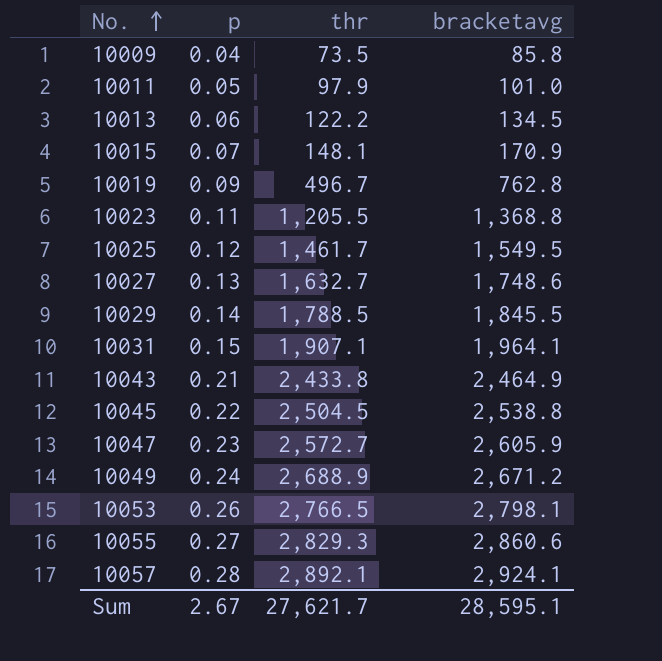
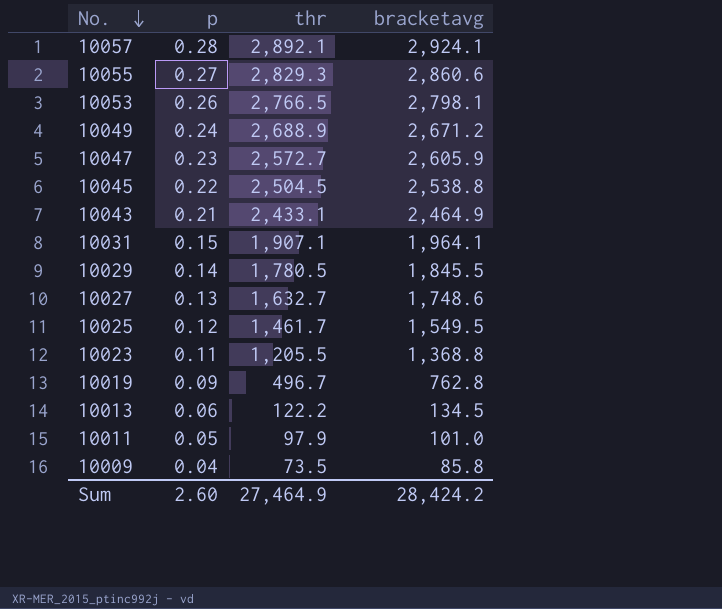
row order: No. ascending -> No. descending
row 10015: 0.07 | 148.1 | 170.9 -> none
10043 | thr: 2,433.8 -> 2,433.1
10029 | thr: 1,788.5 -> 1,780.5
Sum | p: 2.67 -> 2.60
Sum | thr: 27,621.7 -> 27,464.9
Sum | bracketavg: 28,595.1 -> 28,424.2

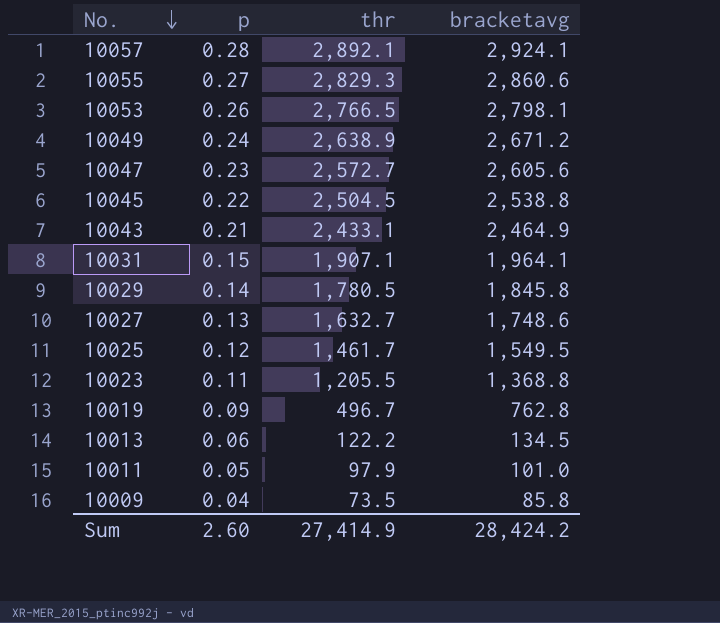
10049 | thr: 2,688.9 -> 2,638.9
10047 | bracketavg: 2,605.9 -> 2,605.6
10029 | bracketavg: 1,845.5 -> 1,845.8
Sum | thr: 27,464.9 -> 27,414.9

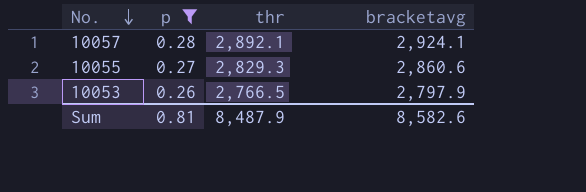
filter: none -> p >= 0.26
10053 | bracketavg: 2,798.1 -> 2,797.9
Sum | p: 2.60 -> 0.81
Sum | thr: 27,414.9 -> 8,487.9
Sum | bracketavg: 28,424.2 -> 8,582.6

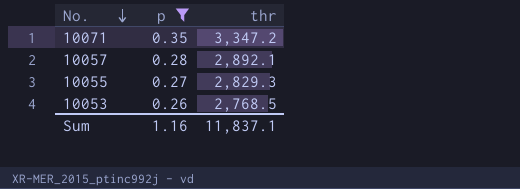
column bracketavg | position: 4 -> none
row 10071: none -> 0.35 | 3,347.2
10053 | thr: 2,766.5 -> 2,768.5
Sum | p: 0.81 -> 1.16
Sum | thr: 8,487.9 -> 11,837.1

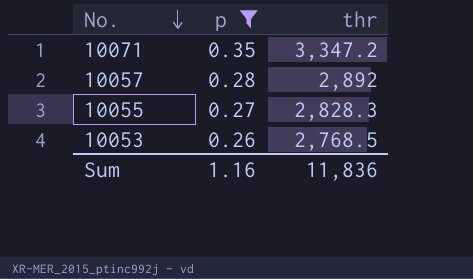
10057 | thr: 2,892.1 -> 2,892
10055 | thr: 2,829.3 -> 2,828.3
Sum | thr: 11,837.1 -> 11,836

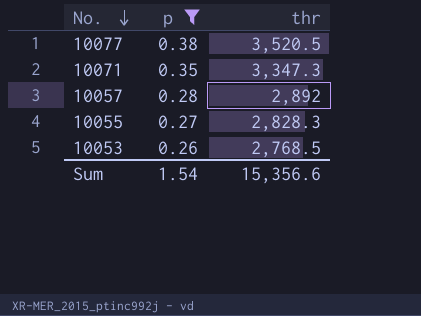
row 10077: none -> 0.38 | 3,520.5
10071 | thr: 3,347.2 -> 3,347.3
Sum | p: 1.16 -> 1.54
Sum | thr: 11,836 -> 15,356.6

